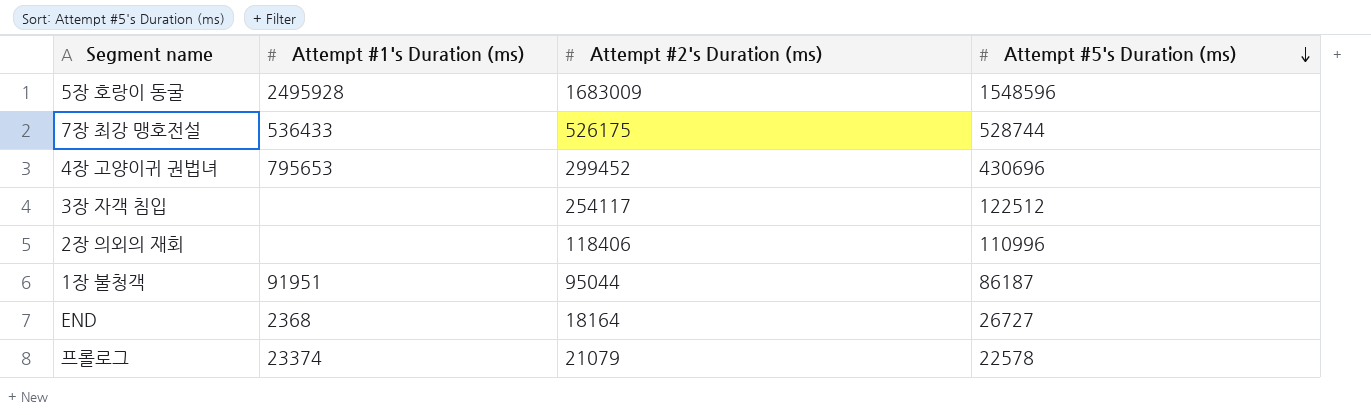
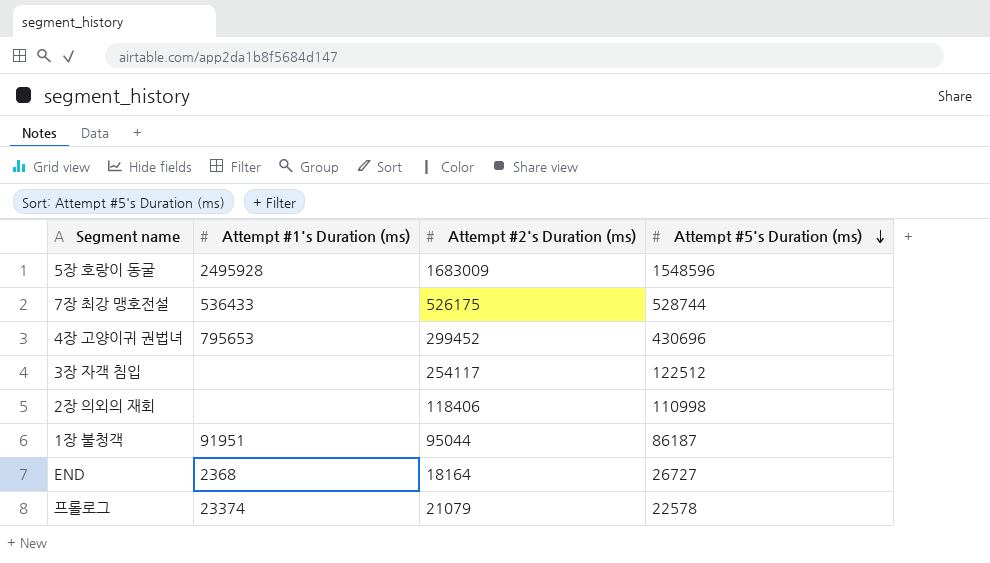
2장 의외의 재회 | Attempt #5's Duration (ms): 110996 -> 110998

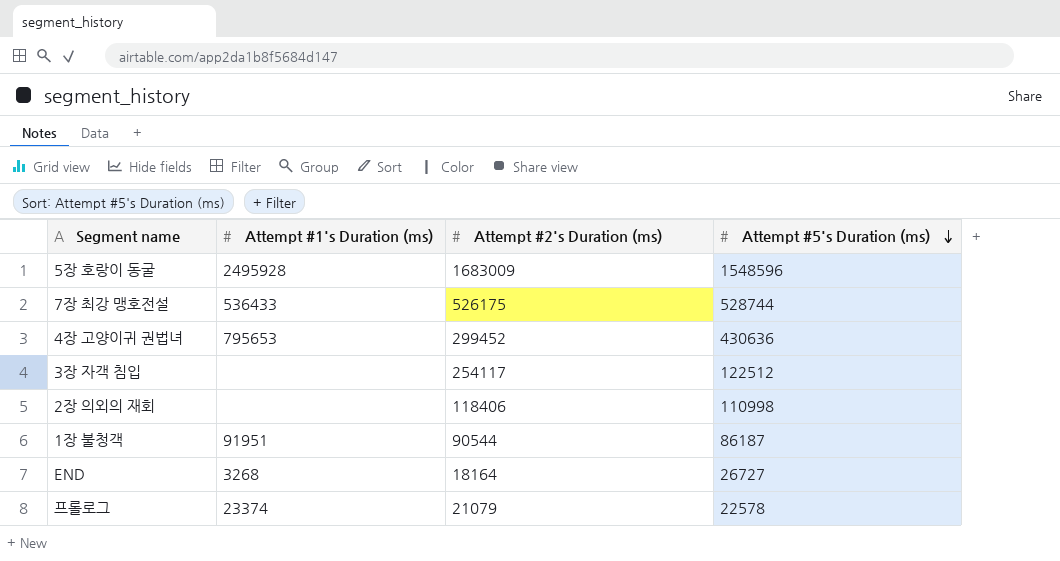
4장 고양이귀 권법녀 | Attempt #5's Duration (ms): 430696 -> 430636
1장 불청객 | Attempt #2's Duration (ms): 95044 -> 90544
END | Attempt #1's Duration (ms): 2368 -> 3268

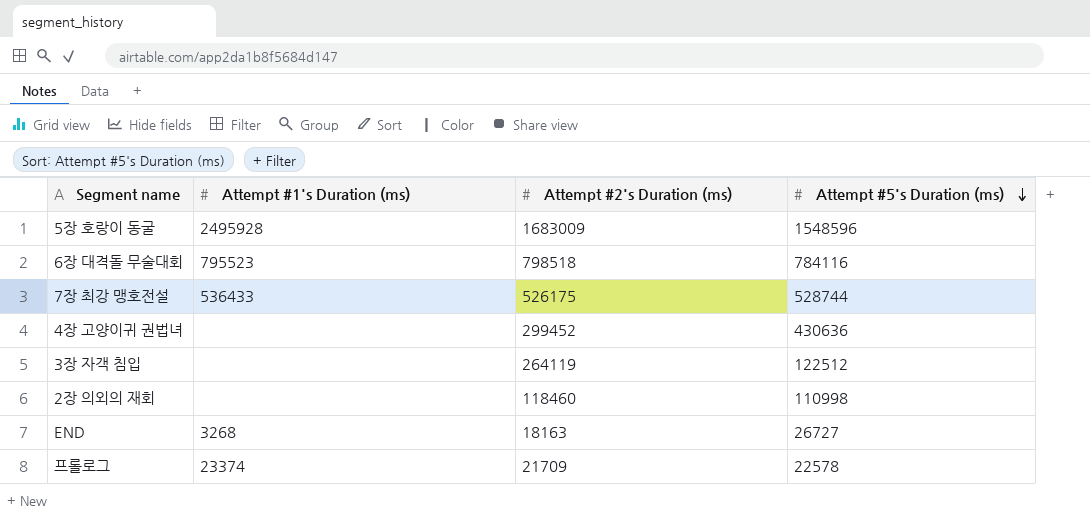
row 1장 불청객: 91951 | 90544 | 86187 -> none
row 6장 대격돌 무술대회: none -> 795523 | 798518 | 784116
4장 고양이귀 권법녀 | Attempt #1's Duration (ms): 795653 -> none
3장 자객 침입 | Attempt #2's Duration (ms): 254117 -> 264119
2장 의외의 재회 | Attempt #2's Duration (ms): 118406 -> 118460
END | Attempt #2's Duration (ms): 18164 -> 18163
프롤로그 | Attempt #2's Duration (ms): 21079 -> 21709

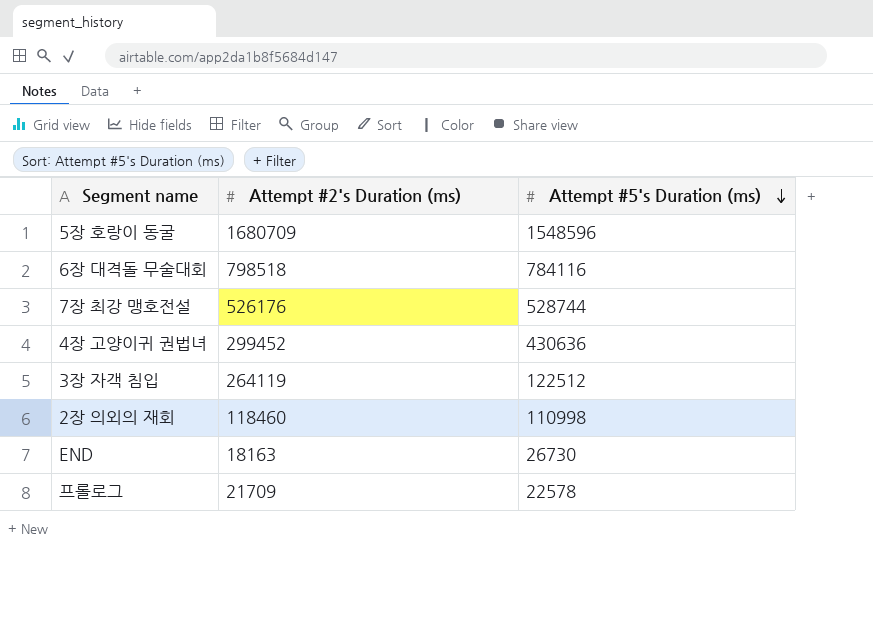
column Attempt #1's Duration (ms) | position: 2 -> none
5장 호랑이 동굴 | Attempt #2's Duration (ms): 1683009 -> 1680709
7장 최강 맹호전설 | Attempt #2's Duration (ms): 526175 -> 526176
END | Attempt #5's Duration (ms): 26727 -> 26730

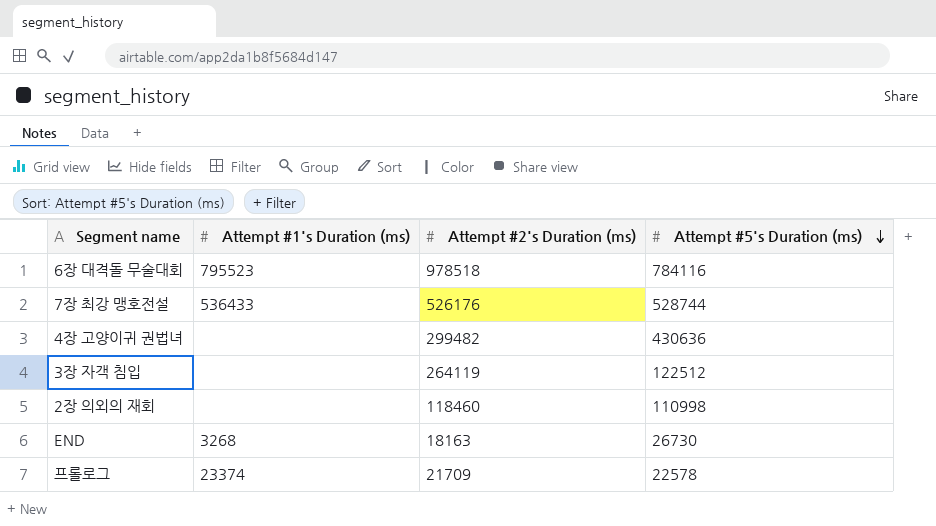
column Attempt #1's Duration (ms) | position: none -> 2
row 5장 호랑이 동굴: 1680709 | 1548596 -> none
6장 대격돌 무술대회 | Attempt #2's Duration (ms): 798518 -> 978518
4장 고양이귀 권법녀 | Attempt #2's Duration (ms): 299452 -> 299482

